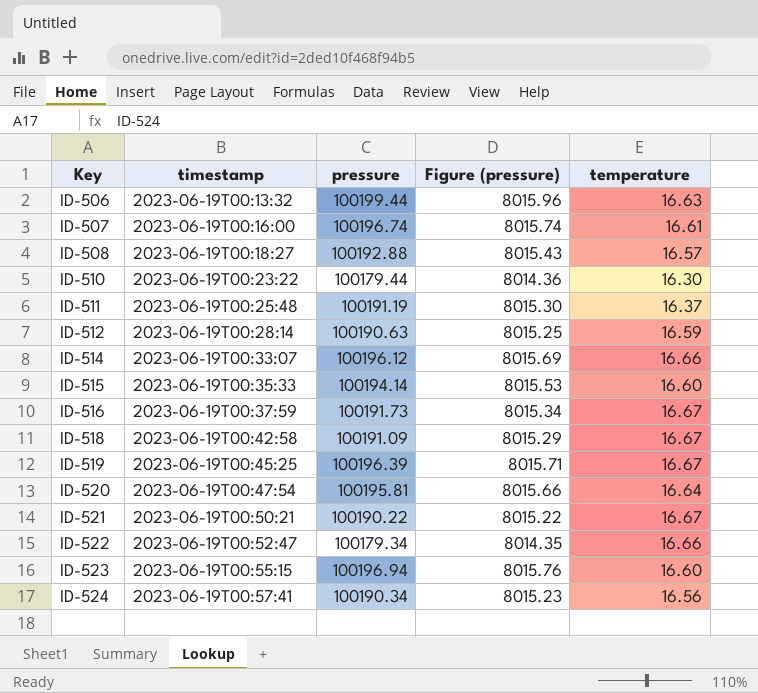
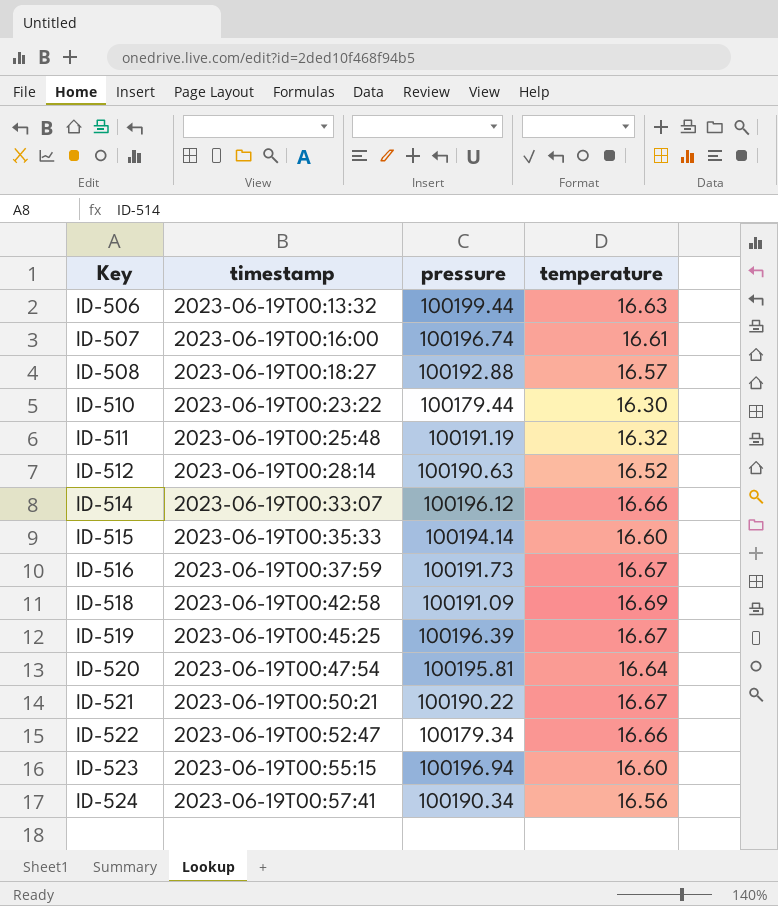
column Figure (pressure) | formula: [pressure] * 0.08 -> none
ID-511 | temperature: 16.37 -> 16.32
ID-512 | temperature: 16.59 -> 16.52
ID-518 | temperature: 16.67 -> 16.69

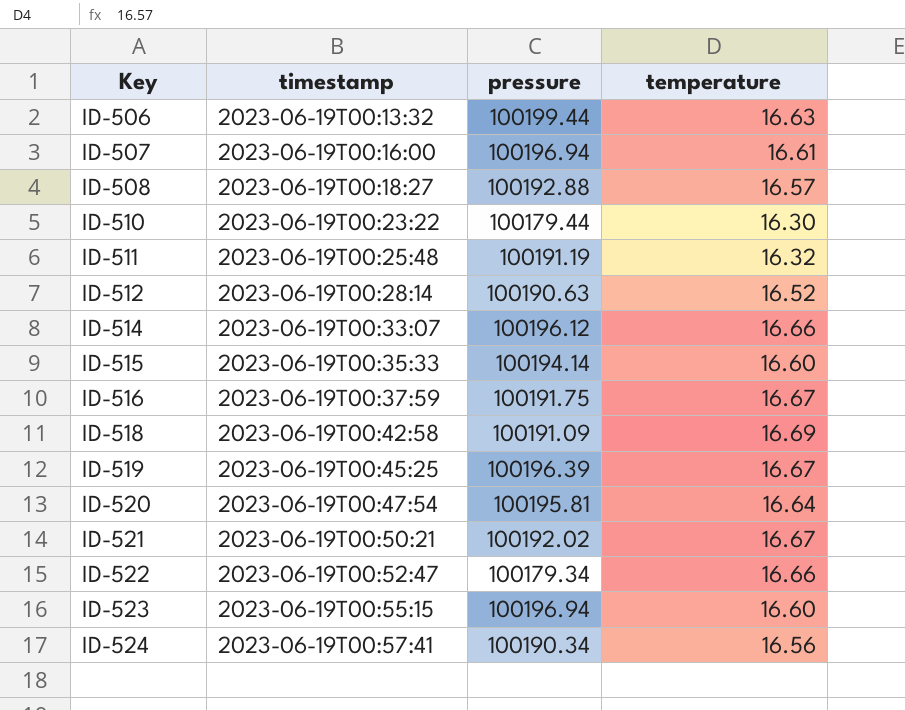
ID-507 | pressure: 100196.74 -> 100196.94
ID-516 | pressure: 100191.73 -> 100191.75
ID-521 | pressure: 100190.22 -> 100192.02

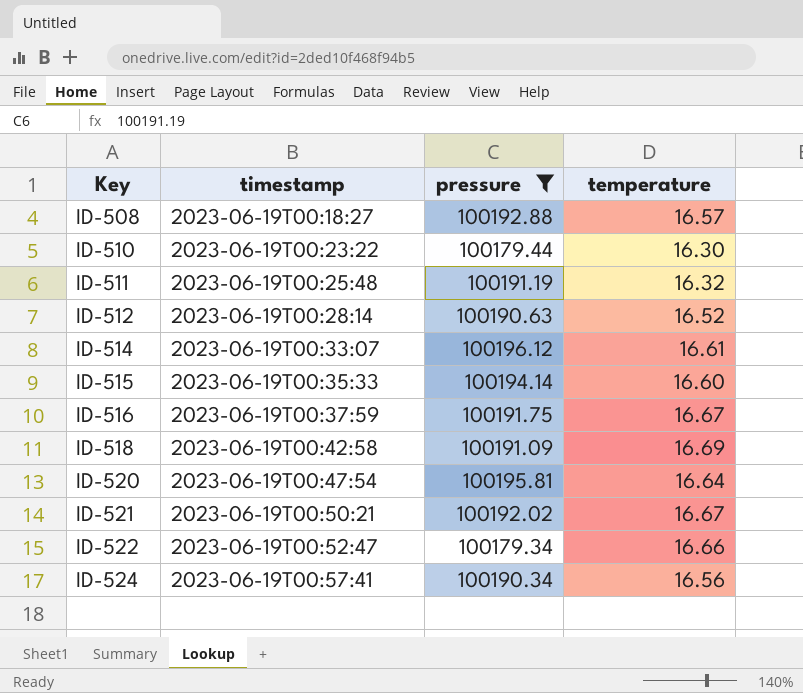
filter: none -> pressure <= 100196.12
ID-514 | temperature: 16.66 -> 16.61

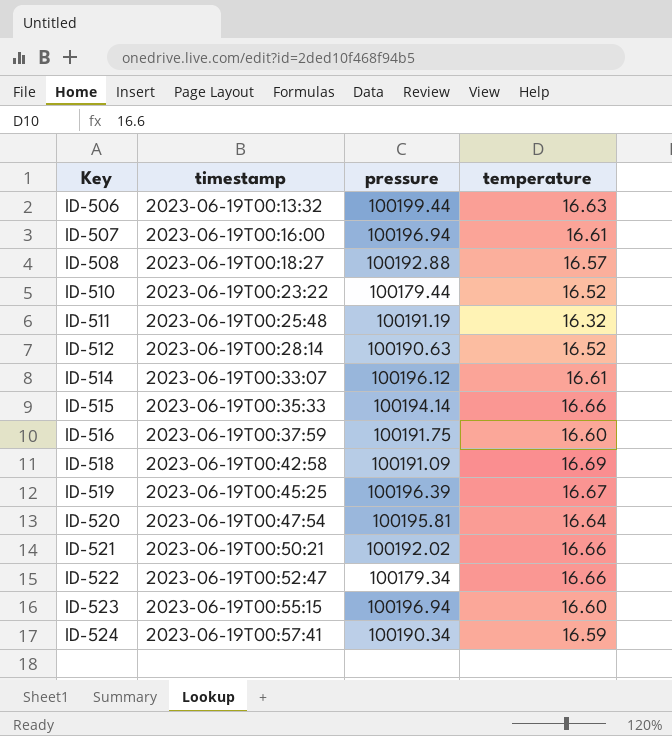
filter: pressure <= 100196.12 -> none
ID-510 | temperature: 16.30 -> 16.52
ID-515 | temperature: 16.60 -> 16.66
ID-516 | temperature: 16.67 -> 16.60
ID-521 | temperature: 16.67 -> 16.66
ID-524 | temperature: 16.56 -> 16.59

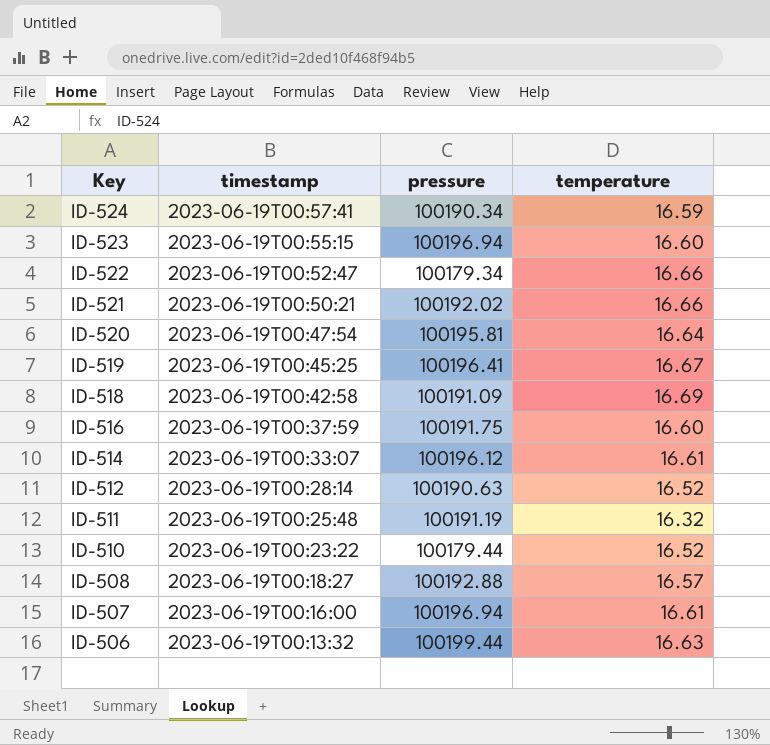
row order: Key ascending -> Key descending
row ID-515: 2023-06-19T00:35:33 | 100194.14 | 16.66 -> none
ID-519 | pressure: 100196.39 -> 100196.41

